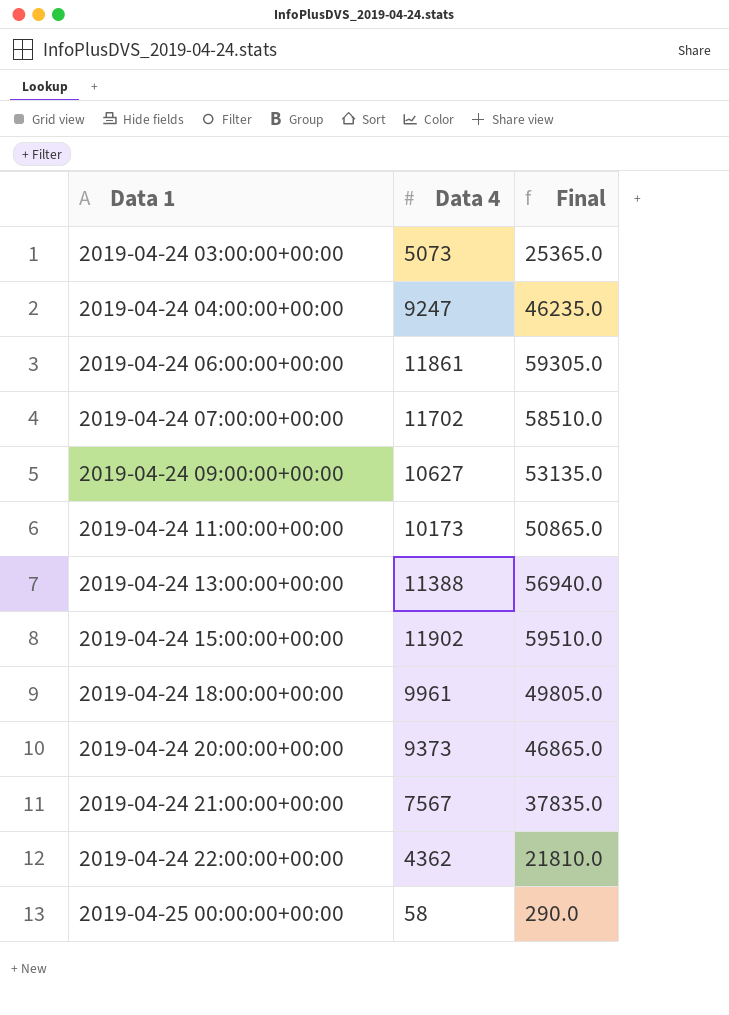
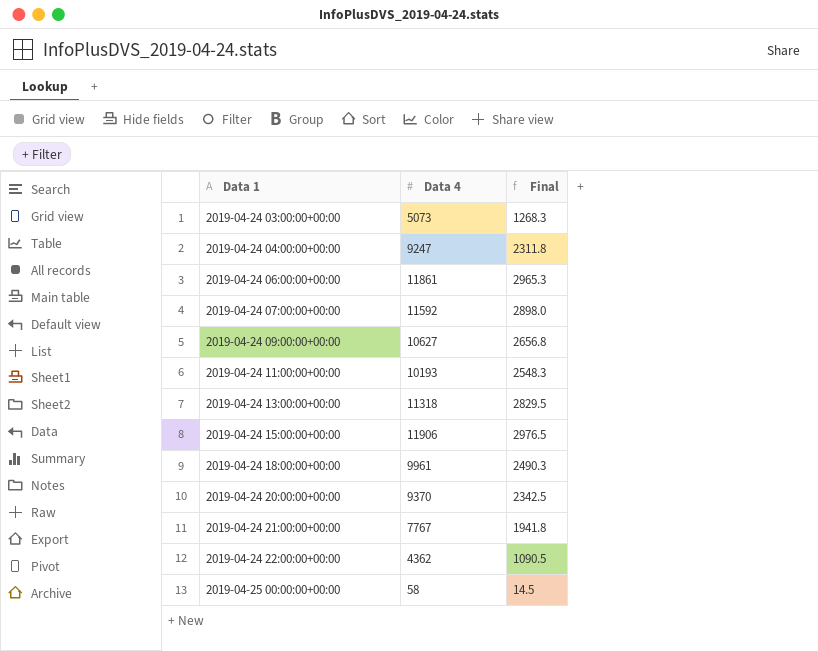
column Final | formula: [Data 4] * 5 -> [Data 4] * 0.25
2019-04-24 07:00:00+00:00 | Data 4: 11702 -> 11592
2019-04-24 11:00:00+00:00 | Data 4: 10173 -> 10193
2019-04-24 13:00:00+00:00 | Data 4: 11388 -> 11318
2019-04-24 15:00:00+00:00 | Data 4: 11902 -> 11906
2019-04-24 20:00:00+00:00 | Data 4: 9373 -> 9370
2019-04-24 21:00:00+00:00 | Data 4: 7567 -> 7767

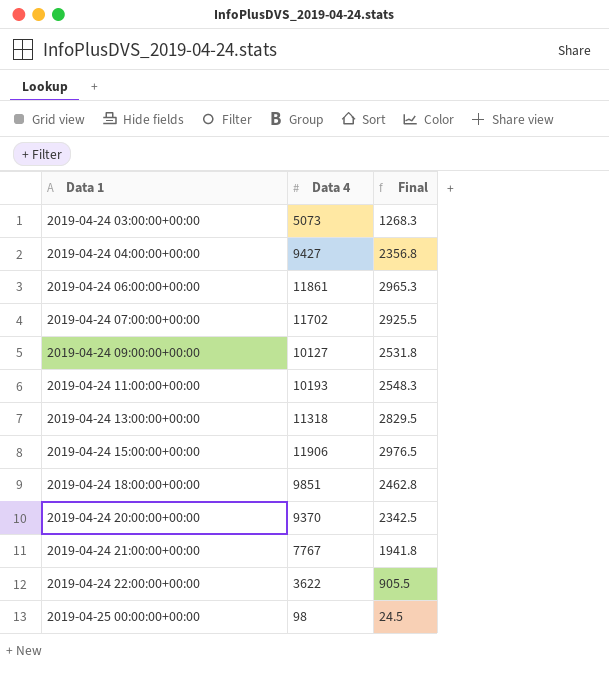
2019-04-24 04:00:00+00:00 | Data 4: 9247 -> 9427
2019-04-24 04:00:00+00:00 | Final: 2311.8 -> 2356.8
2019-04-24 07:00:00+00:00 | Data 4: 11592 -> 11702
2019-04-24 07:00:00+00:00 | Final: 2898.0 -> 2925.5
2019-04-24 09:00:00+00:00 | Data 4: 10627 -> 10127
2019-04-24 09:00:00+00:00 | Final: 2656.8 -> 2531.8
2019-04-24 18:00:00+00:00 | Data 4: 9961 -> 9851
2019-04-24 18:00:00+00:00 | Final: 2490.3 -> 2462.8
2019-04-24 22:00:00+00:00 | Data 4: 4362 -> 3622
2019-04-24 22:00:00+00:00 | Final: 1090.5 -> 905.5
2019-04-25 00:00:00+00:00 | Data 4: 58 -> 98
2019-04-25 00:00:00+00:00 | Final: 14.5 -> 24.5

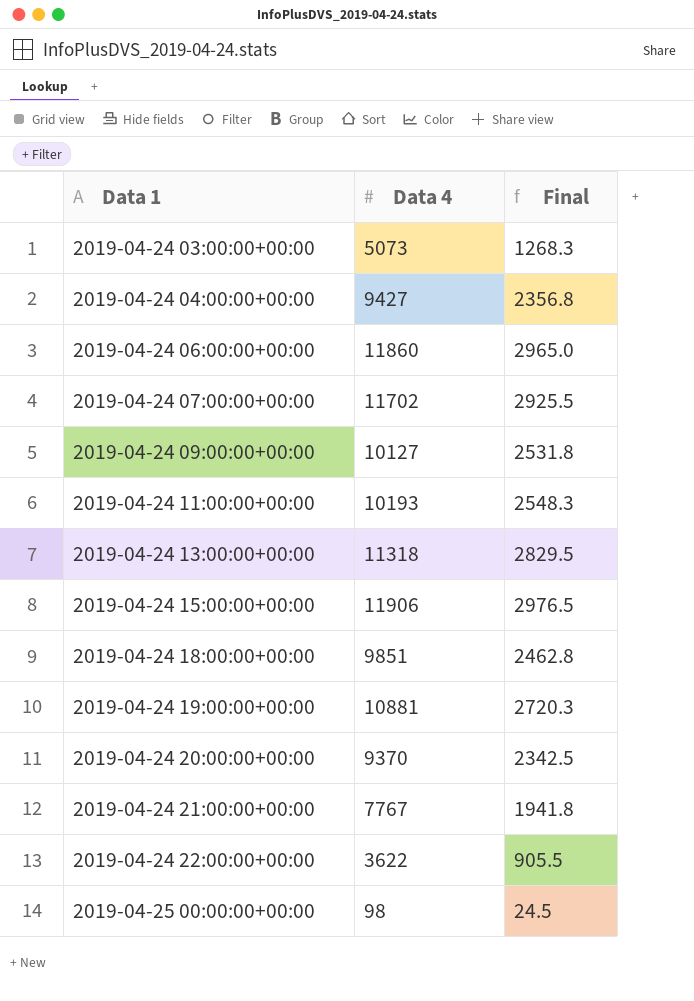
2019-04-24 06:00:00+00:00 | Data 4: 11861 -> 11860
2019-04-24 06:00:00+00:00 | Final: 2965.3 -> 2965.0
row 2019-04-24 19:00:00+00:00: none -> 10881 | 2720.3

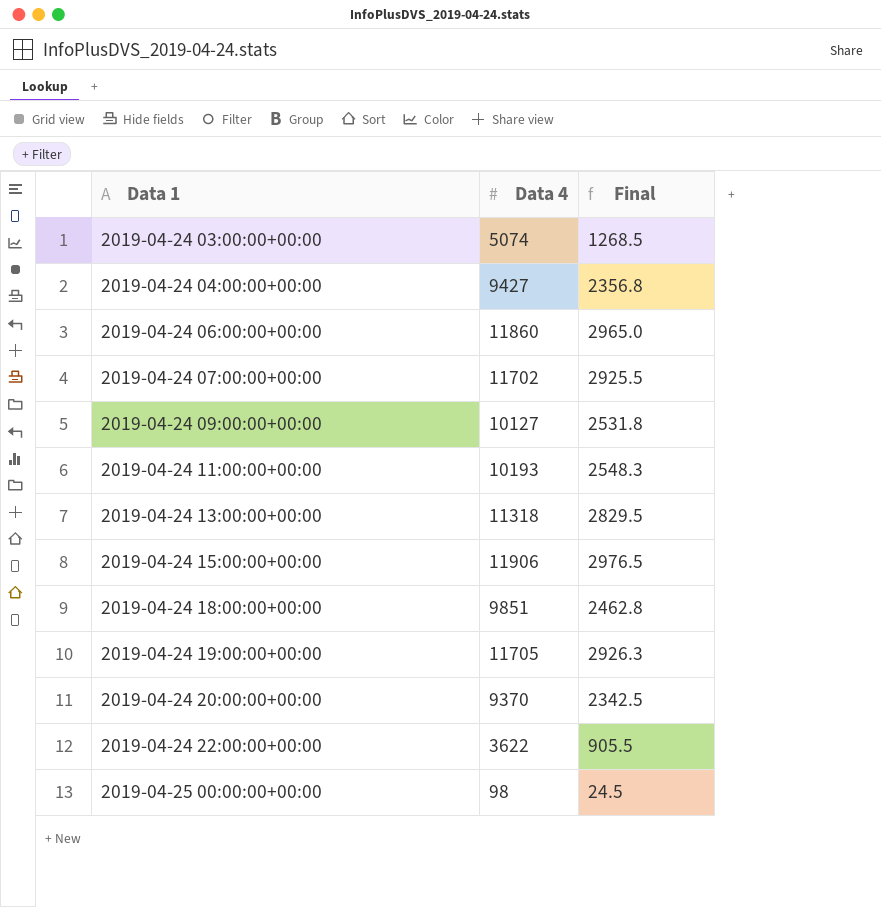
row 2019-04-24 21:00:00+00:00: 7767 | 1941.8 -> none
2019-04-24 03:00:00+00:00 | Data 4: 5073 -> 5074
2019-04-24 03:00:00+00:00 | Final: 1268.3 -> 1268.5
2019-04-24 19:00:00+00:00 | Data 4: 10881 -> 11705
2019-04-24 19:00:00+00:00 | Final: 2720.3 -> 2926.3

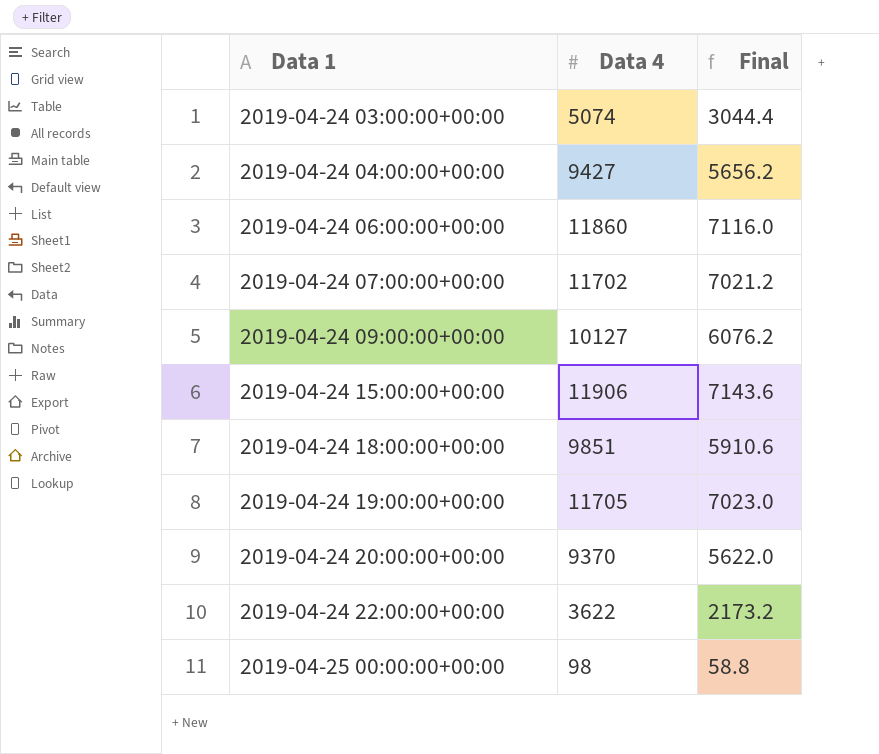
column Final | formula: [Data 4] * 0.25 -> [Data 4] * 0.6
row 2019-04-24 11:00:00+00:00: 10193 | 2548.3 -> none
row 2019-04-24 13:00:00+00:00: 11318 | 2829.5 -> none

